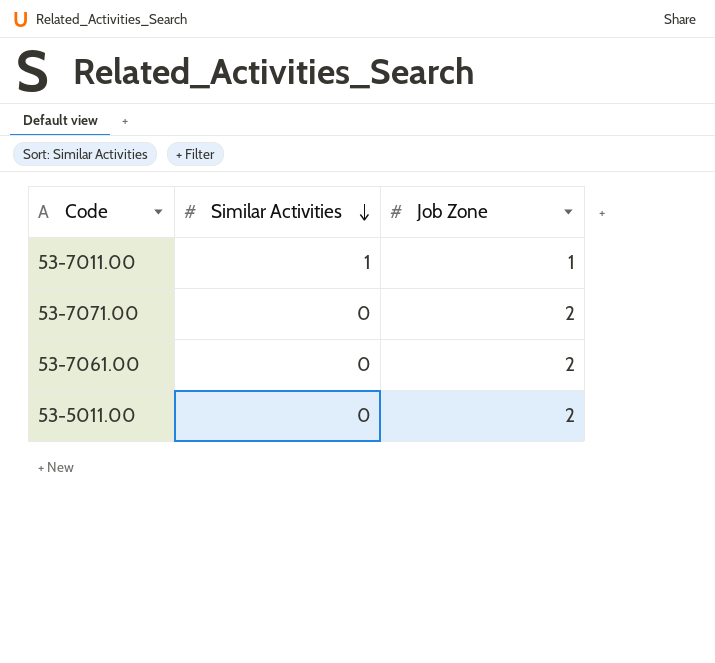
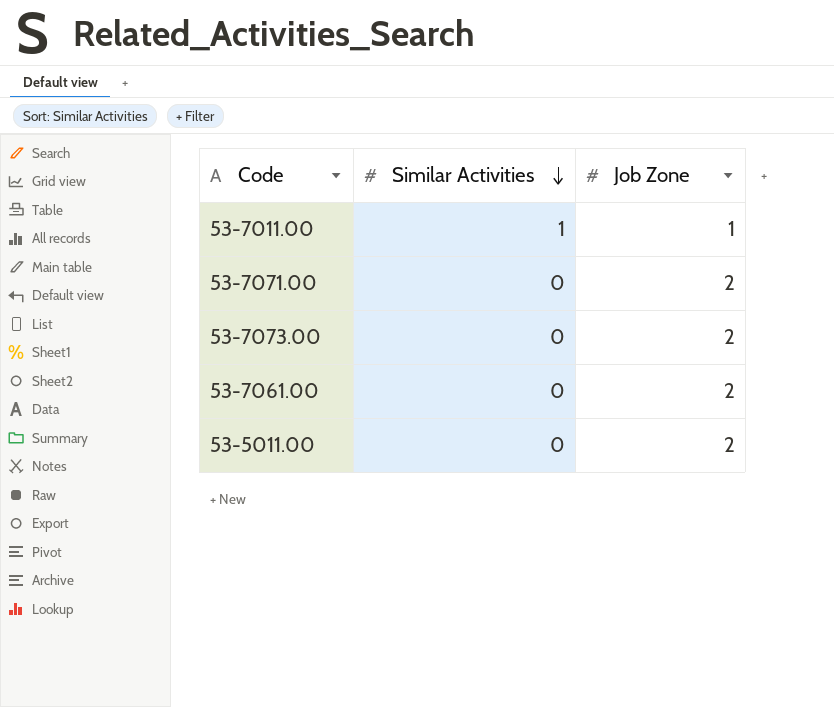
row 53-7073.00: none -> 0 | 2

